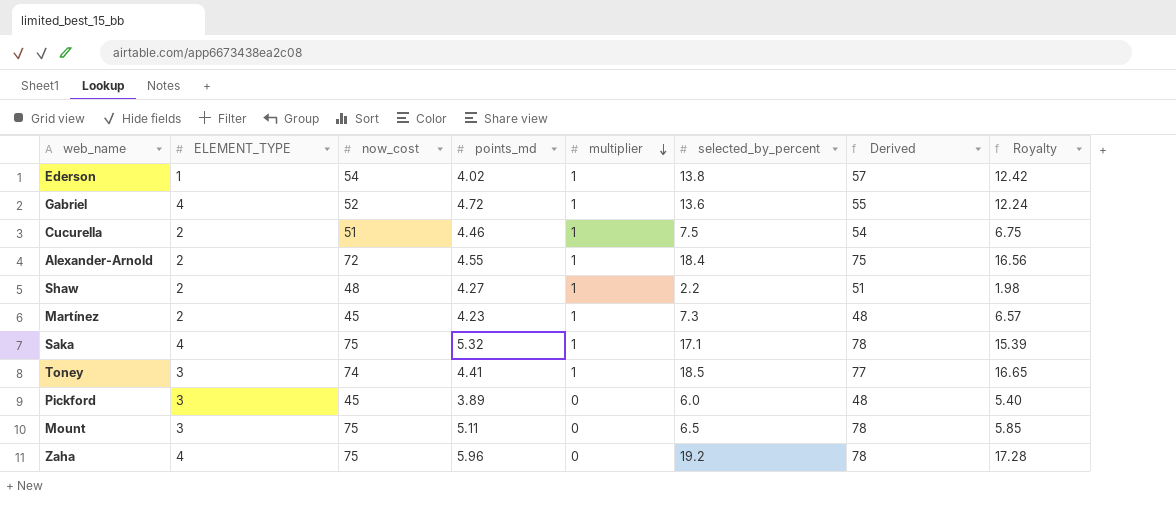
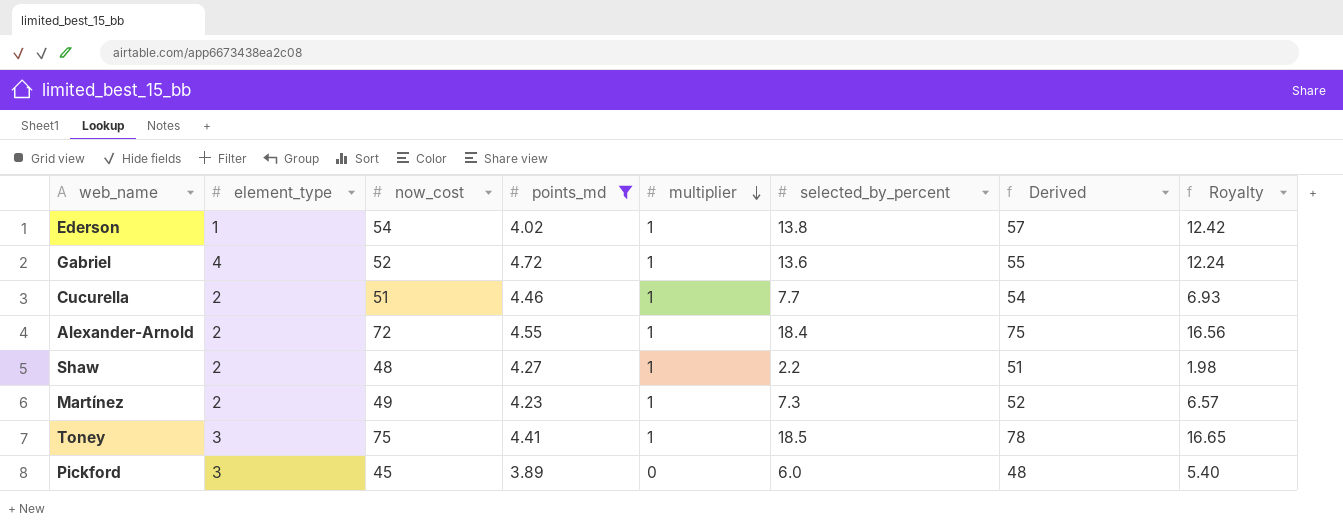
filter: none -> points_md <= 4.72
column name: ELEMENT_TYPE -> element_type
Cucurella | selected_by_percent: 7.5 -> 7.7
Cucurella | Royalty: 6.75 -> 6.93
Martínez | now_cost: 45 -> 49
Martínez | Derived: 48 -> 52
Toney | now_cost: 74 -> 75
Toney | Derived: 77 -> 78

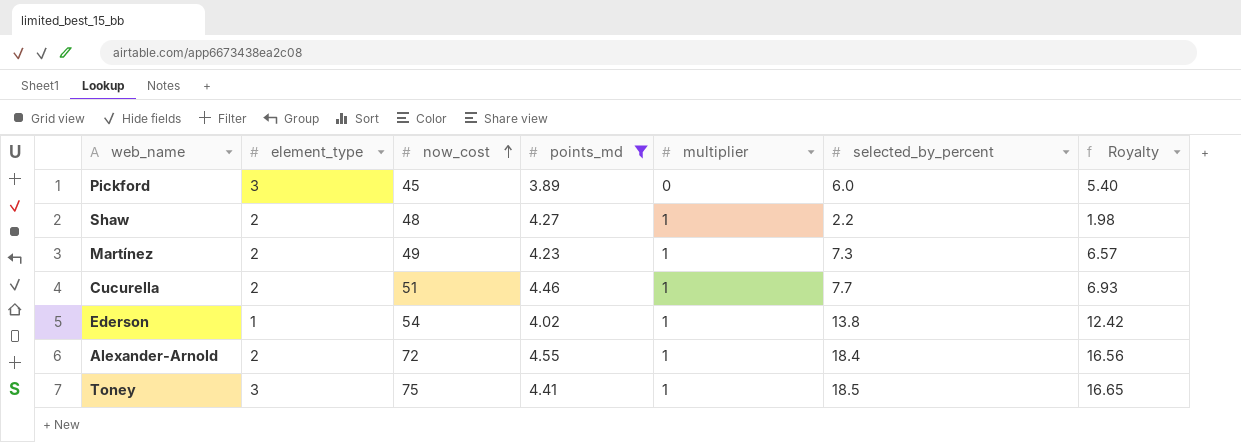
row order: multiplier descending -> now_cost ascending
column Derived | formula: [now_cost] + 3 -> none
row Gabriel: 4 | 52 | 4.72 | 1 | 13.6 | 55 | 12.24 -> none

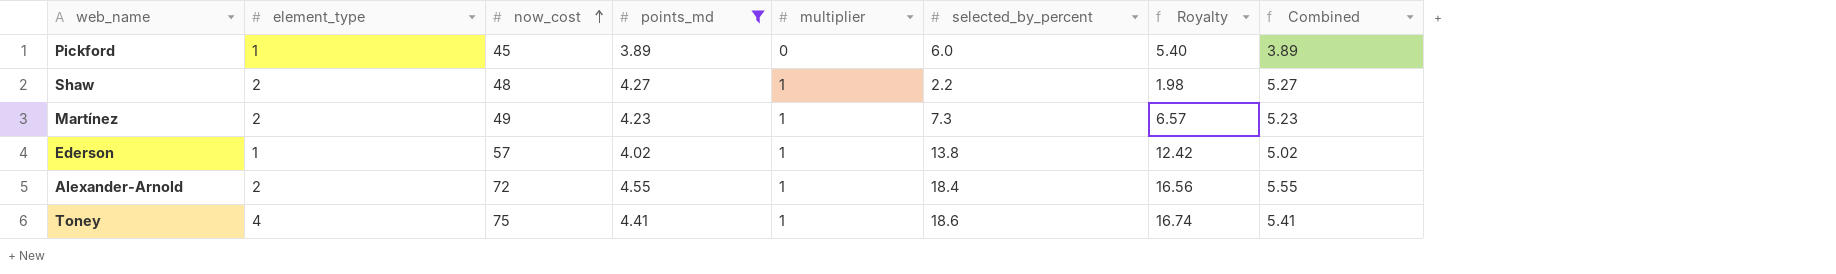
column Combined | formula: none -> [points_md] + [multiplier]
row Cucurella: 2 | 51 | 4.46 | 1 | 7.7 | 6.93 -> none
Pickford | element_type: 3 -> 1
Ederson | now_cost: 54 -> 57
Toney | element_type: 3 -> 4
Toney | selected_by_percent: 18.5 -> 18.6
Toney | Royalty: 16.65 -> 16.74

